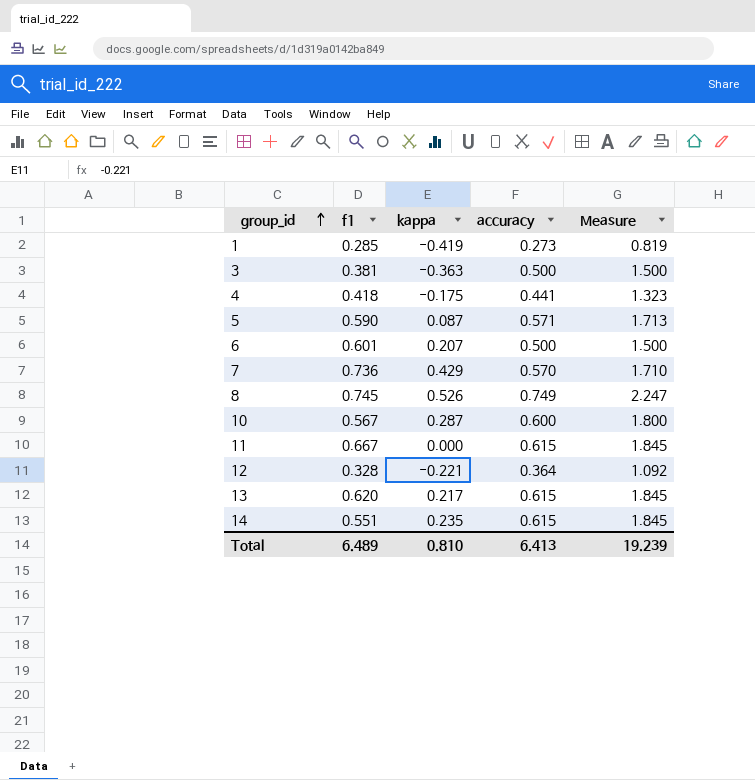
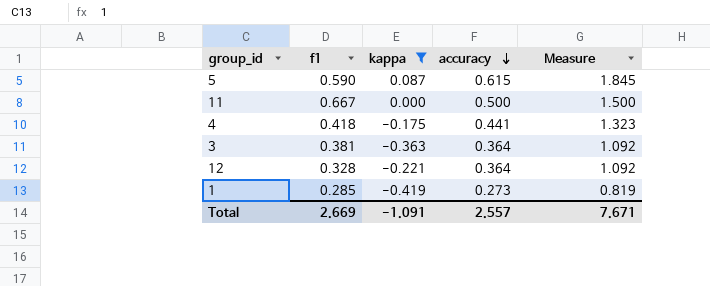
filter: none -> kappa <= 0.087
row order: group_id ascending -> accuracy descending
5 | accuracy: 0.571 -> 0.615
5 | Measure: 1.713 -> 1.845
11 | accuracy: 0.615 -> 0.500
11 | Measure: 1.845 -> 1.500
3 | accuracy: 0.500 -> 0.364
3 | Measure: 1.500 -> 1.092
Total | f1: 6.489 -> 2.669
Total | kappa: 0.810 -> -1.091
Total | accuracy: 6.413 -> 2.557
Total | Measure: 19.239 -> 7.671

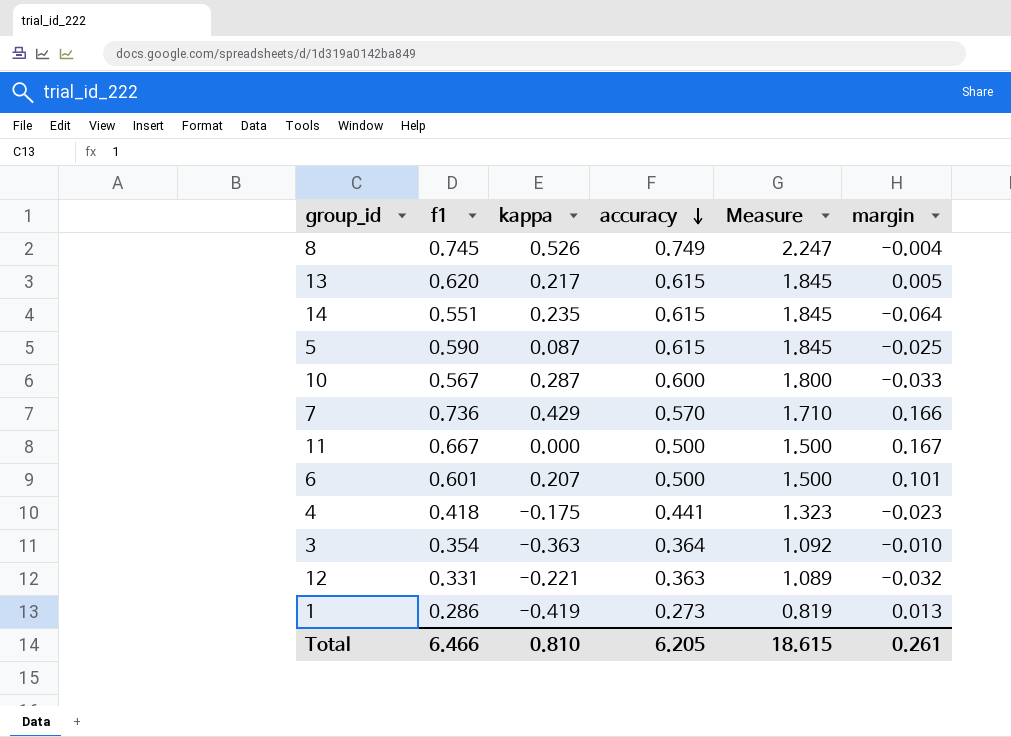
filter: kappa <= 0.087 -> none
column margin | formula: none -> [f1] - [accuracy]
3 | f1: 0.381 -> 0.354
12 | f1: 0.328 -> 0.331
12 | accuracy: 0.364 -> 0.363
12 | Measure: 1.092 -> 1.089
1 | f1: 0.285 -> 0.286
Total | f1: 2.669 -> 6.466
Total | kappa: -1.091 -> 0.810
Total | accuracy: 2.557 -> 6.205
Total | Measure: 7.671 -> 18.615

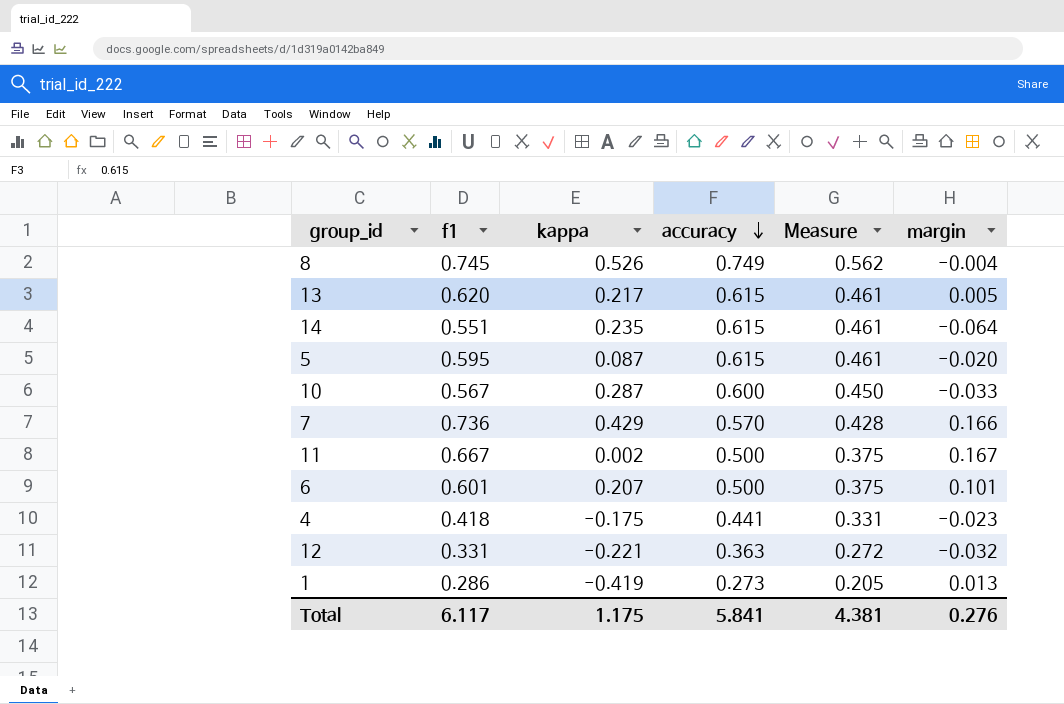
column Measure | formula: [accuracy] * 3 -> [accuracy] * 0.75
row 3: 0.354 | -0.363 | 0.364 | 1.092 | -0.010 -> none
5 | f1: 0.590 -> 0.595
5 | margin: -0.025 -> -0.020
11 | kappa: 0.000 -> 0.002
Total | f1: 6.466 -> 6.117
Total | kappa: 0.810 -> 1.175
Total | accuracy: 6.205 -> 5.841
Total | Measure: 18.615 -> 4.381
Total | margin: 0.261 -> 0.276

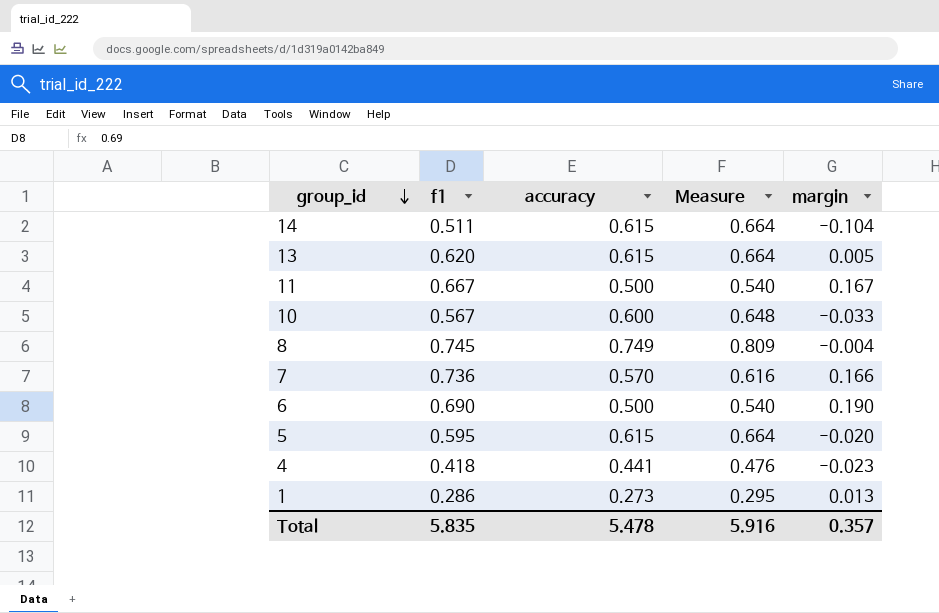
row order: accuracy descending -> group_id descending
column kappa | position: 3 -> none
column Measure | formula: [accuracy] * 0.75 -> [accuracy] * 1.08
row 12: 0.331 | -0.221 | 0.363 | 0.272 | -0.032 -> none
14 | f1: 0.551 -> 0.511
14 | margin: -0.064 -> -0.104
6 | f1: 0.601 -> 0.690
6 | margin: 0.101 -> 0.190
Total | f1: 6.117 -> 5.835
Total | accuracy: 5.841 -> 5.478
Total | Measure: 4.381 -> 5.916
Total | margin: 0.276 -> 0.357

